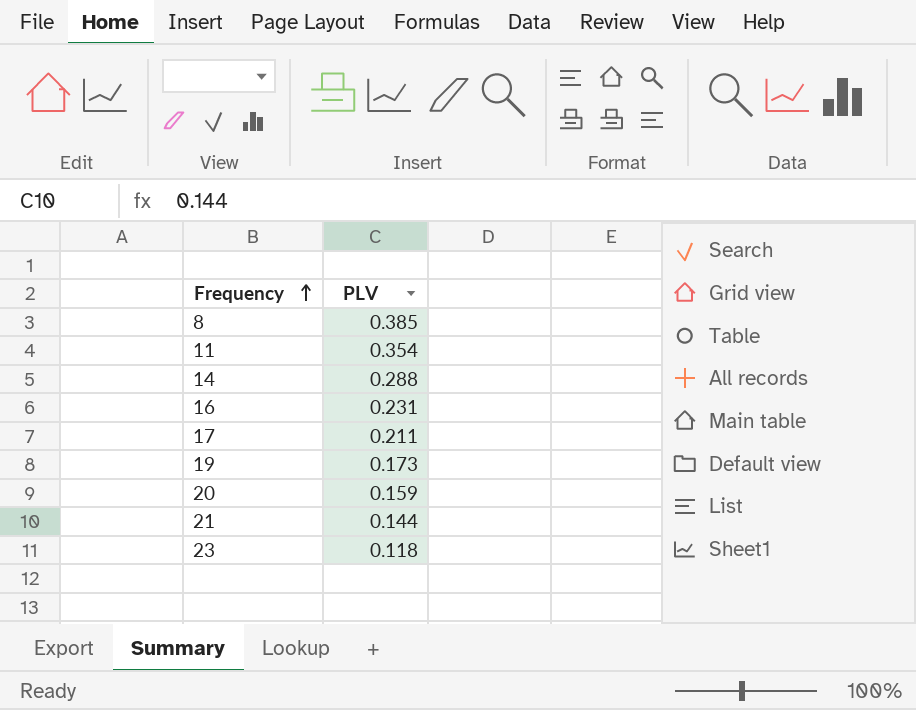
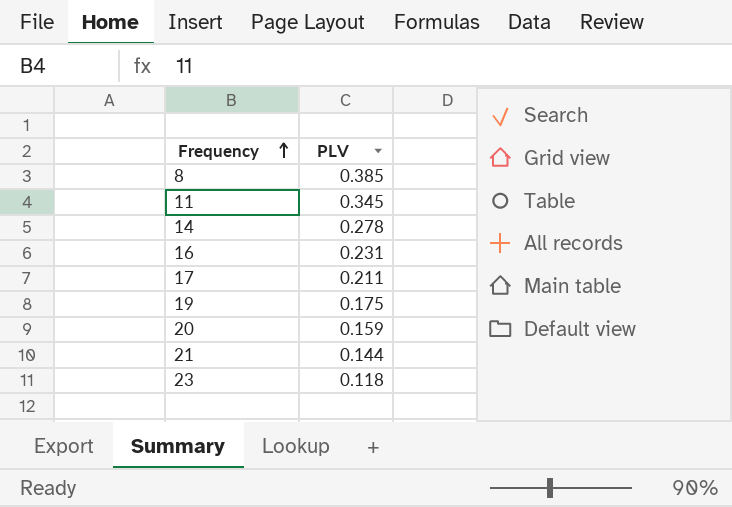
11 | PLV: 0.354 -> 0.345
14 | PLV: 0.288 -> 0.278
19 | PLV: 0.173 -> 0.175

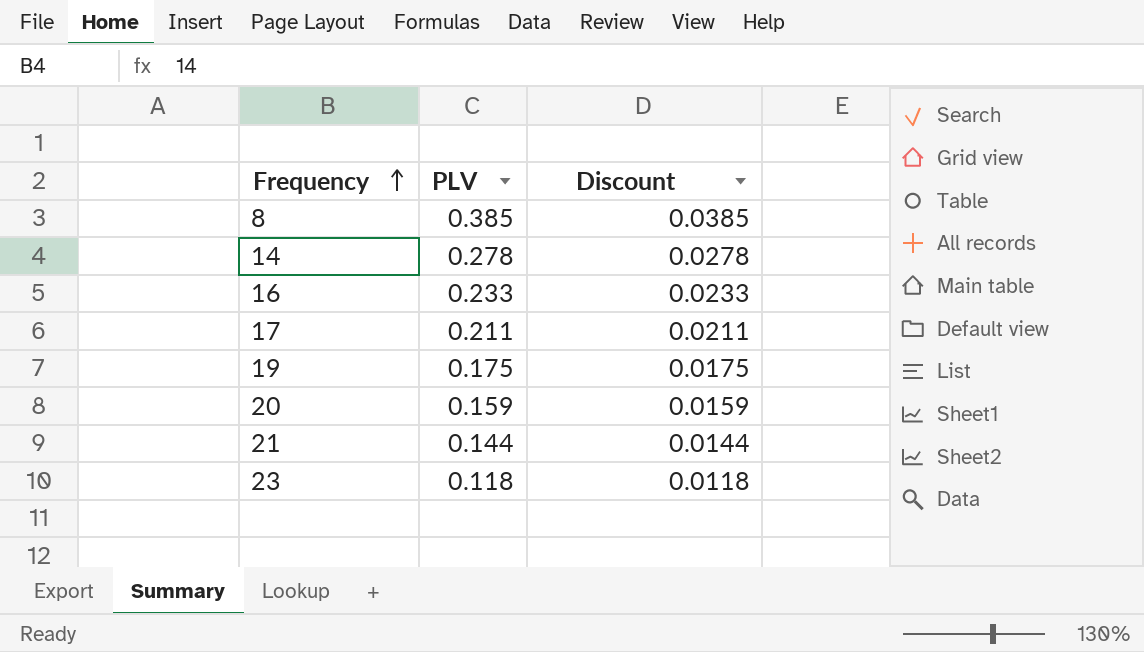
column Discount | formula: none -> [PLV] * 0.1
row 11: 0.345 -> none
16 | PLV: 0.231 -> 0.233

